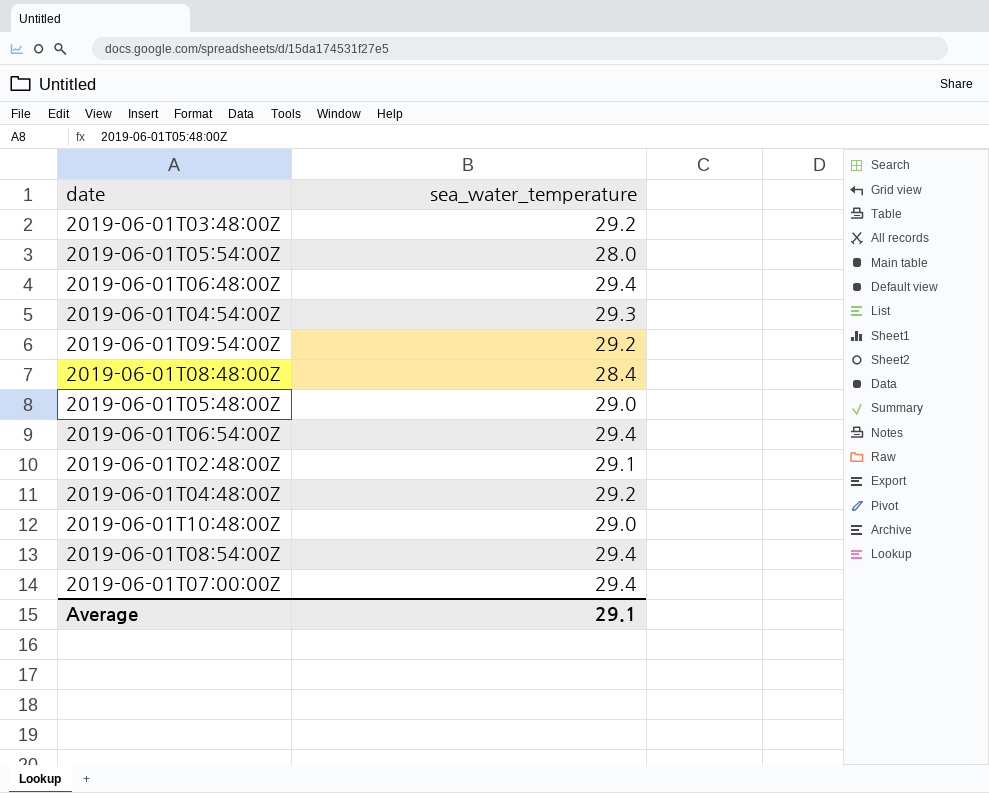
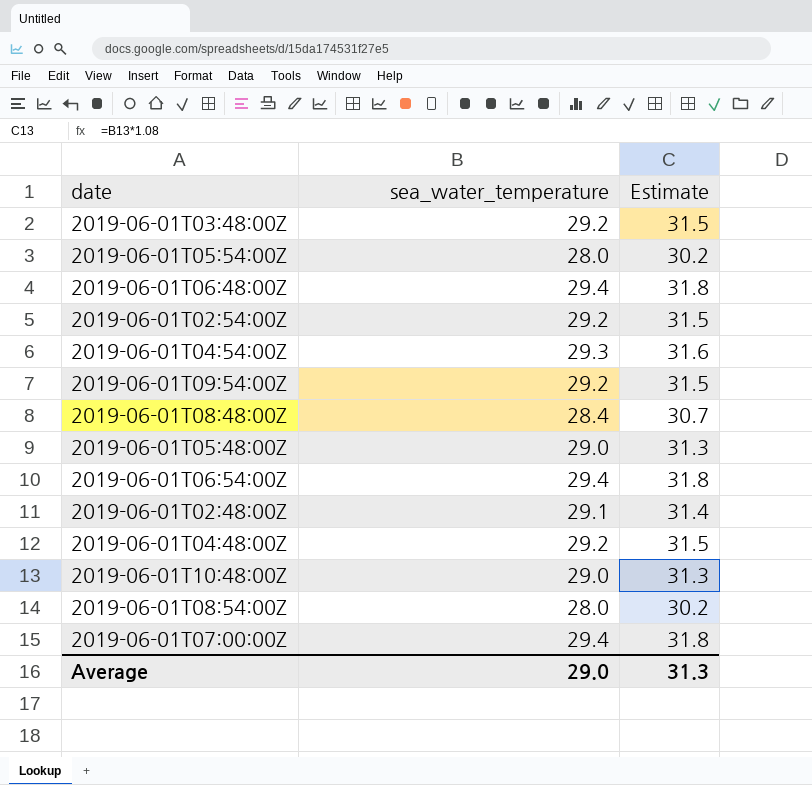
column Estimate | formula: none -> [sea_water_temperature] * 1.08
row 2019-06-01T02:54:00Z: none -> 29.2 | 31.5
2019-06-01T08:54:00Z | sea_water_temperature: 29.4 -> 28.0
Average | sea_water_temperature: 29.1 -> 29.0

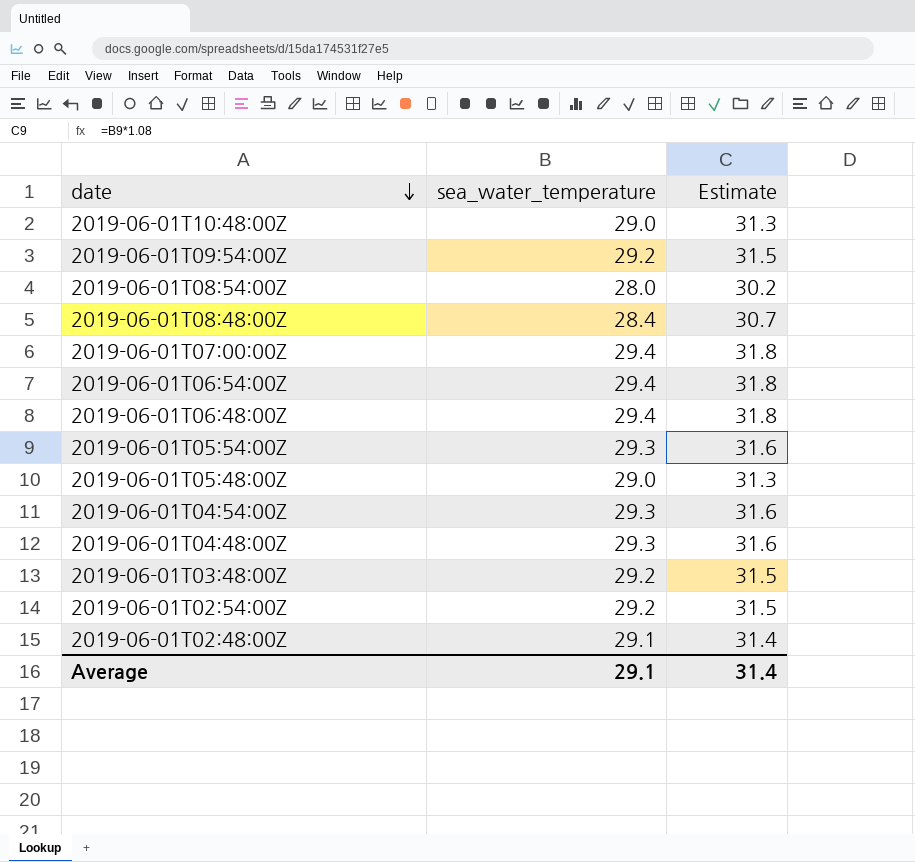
row order: none -> date descending
2019-06-01T05:54:00Z | sea_water_temperature: 28.0 -> 29.3
2019-06-01T05:54:00Z | Estimate: 30.2 -> 31.6
2019-06-01T04:48:00Z | sea_water_temperature: 29.2 -> 29.3
2019-06-01T04:48:00Z | Estimate: 31.5 -> 31.6
Average | sea_water_temperature: 29.0 -> 29.1
Average | Estimate: 31.3 -> 31.4

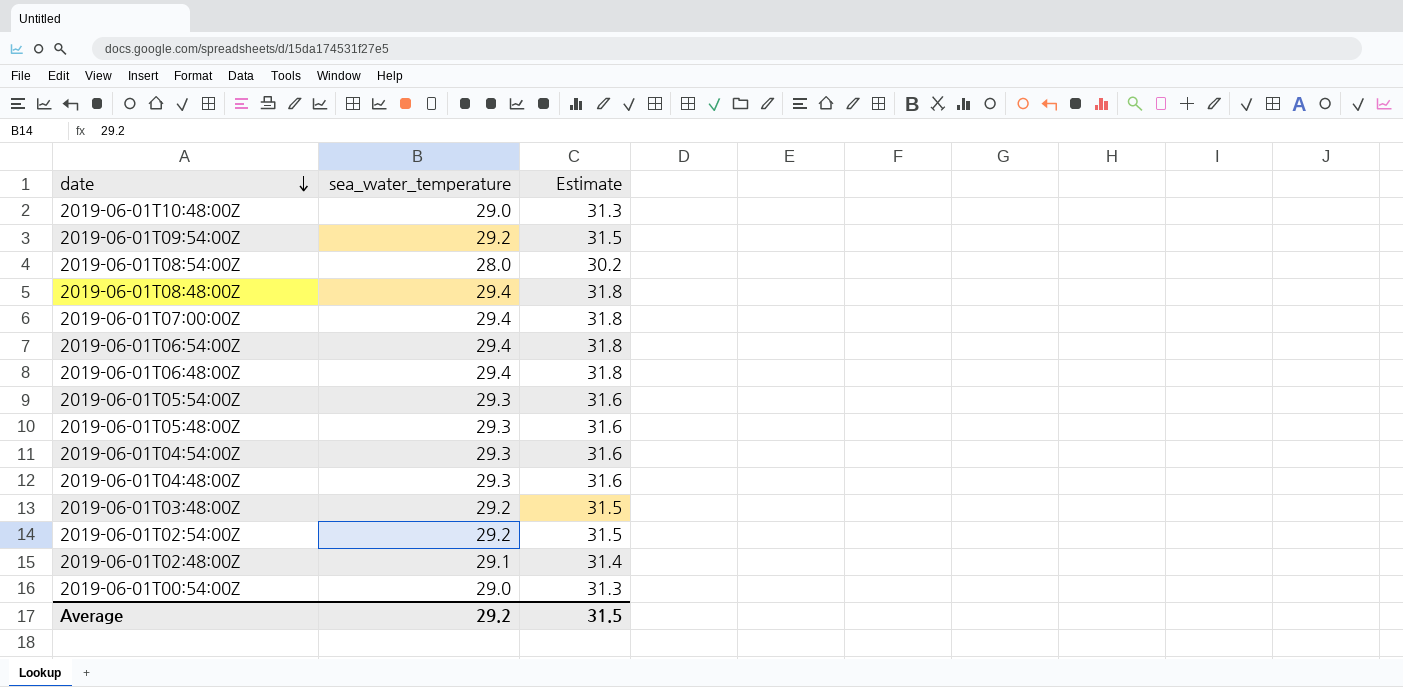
2019-06-01T08:48:00Z | sea_water_temperature: 28.4 -> 29.4
2019-06-01T08:48:00Z | Estimate: 30.7 -> 31.8
2019-06-01T05:48:00Z | sea_water_temperature: 29.0 -> 29.3
2019-06-01T05:48:00Z | Estimate: 31.3 -> 31.6
row 2019-06-01T00:54:00Z: none -> 29.0 | 31.3
Average | sea_water_temperature: 29.1 -> 29.2
Average | Estimate: 31.4 -> 31.5

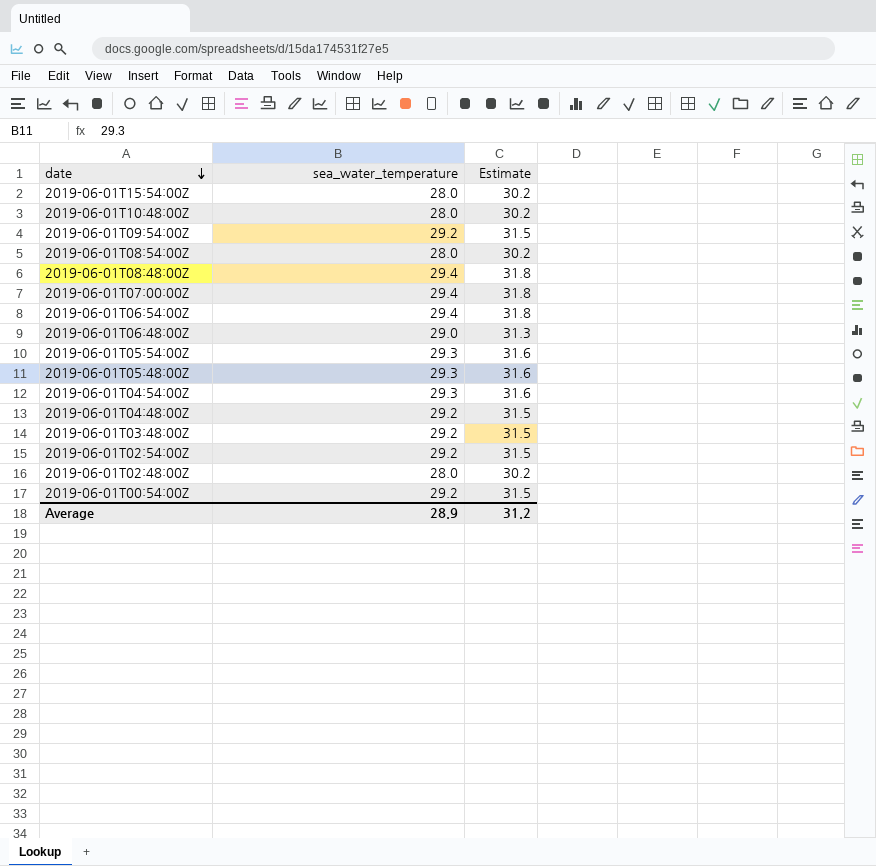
row 2019-06-01T15:54:00Z: none -> 28.0 | 30.2
2019-06-01T10:48:00Z | sea_water_temperature: 29.0 -> 28.0
2019-06-01T10:48:00Z | Estimate: 31.3 -> 30.2
2019-06-01T06:48:00Z | sea_water_temperature: 29.4 -> 29.0
2019-06-01T06:48:00Z | Estimate: 31.8 -> 31.3
2019-06-01T04:48:00Z | sea_water_temperature: 29.3 -> 29.2
2019-06-01T04:48:00Z | Estimate: 31.6 -> 31.5
2019-06-01T02:48:00Z | sea_water_temperature: 29.1 -> 28.0
2019-06-01T02:48:00Z | Estimate: 31.4 -> 30.2
2019-06-01T00:54:00Z | sea_water_temperature: 29.0 -> 29.2
2019-06-01T00:54:00Z | Estimate: 31.3 -> 31.5
Average | sea_water_temperature: 29.2 -> 28.9
Average | Estimate: 31.5 -> 31.2

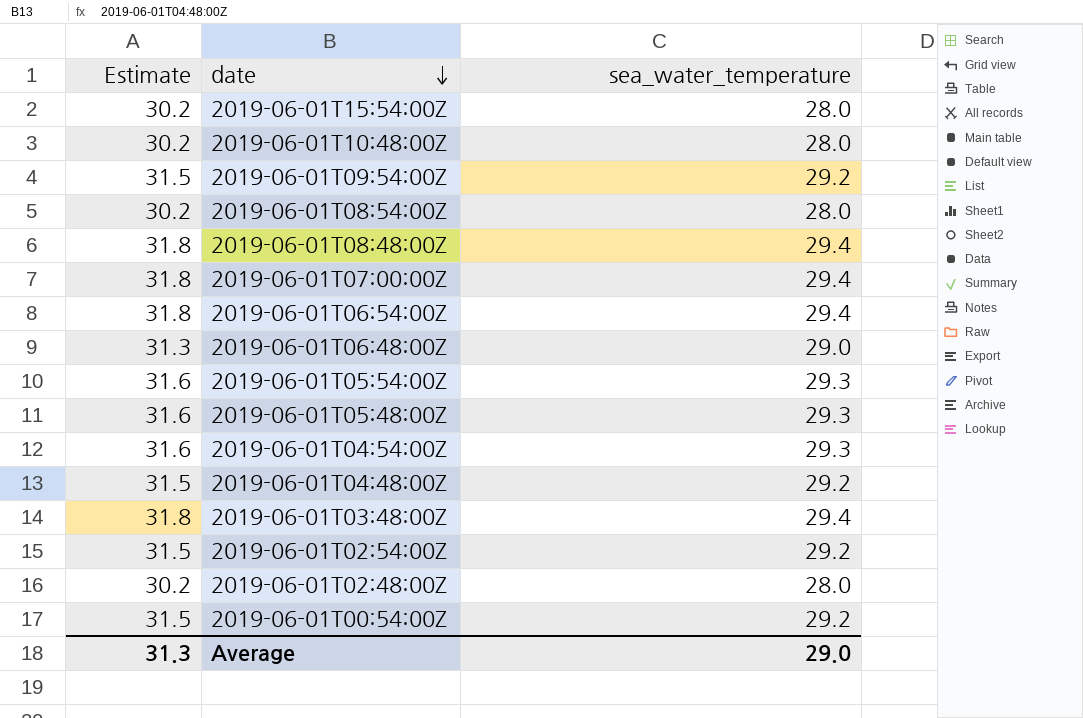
column Estimate | position: 3 -> 1
2019-06-01T03:48:00Z | Estimate: 31.5 -> 31.8
2019-06-01T03:48:00Z | sea_water_temperature: 29.2 -> 29.4
Average | Estimate: 31.2 -> 31.3
Average | sea_water_temperature: 28.9 -> 29.0

